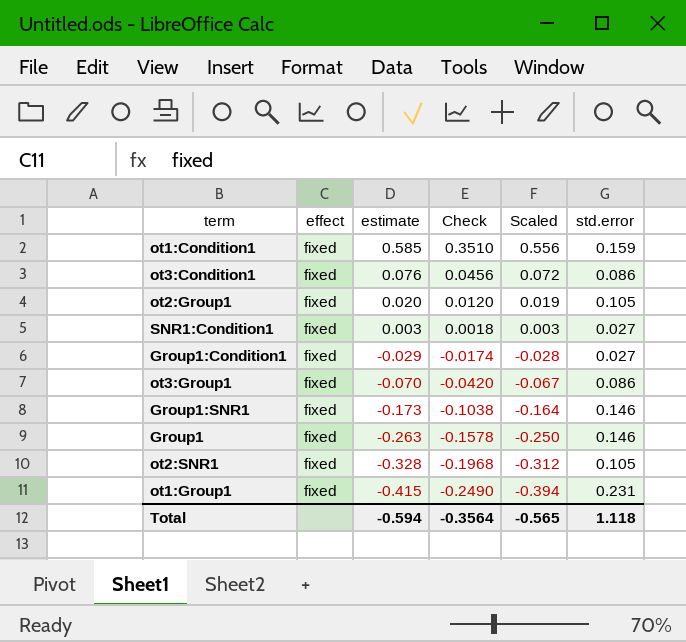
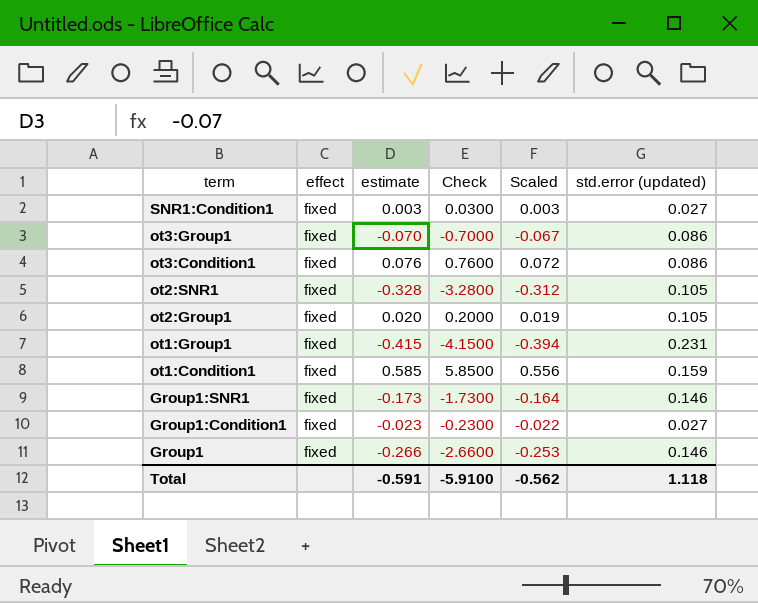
row order: estimate descending -> term descending
column Check | formula: [estimate] * 0.6 -> [estimate] * 10
column name: std.error -> std.error (updated)
Group1:Condition1 | estimate: -0.029 -> -0.023
Group1:Condition1 | Scaled: -0.028 -> -0.022
Group1 | estimate: -0.263 -> -0.266
Group1 | Scaled: -0.250 -> -0.253
Total | estimate: -0.594 -> -0.591
Total | Check: -0.3564 -> -5.9100
Total | Scaled: -0.565 -> -0.562

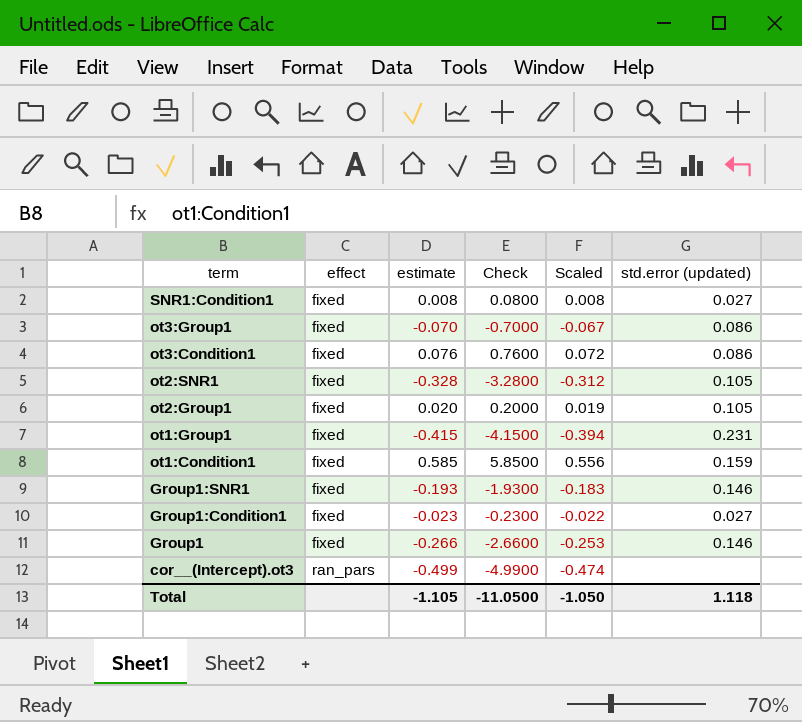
SNR1:Condition1 | estimate: 0.003 -> 0.008
SNR1:Condition1 | Check: 0.0300 -> 0.0800
SNR1:Condition1 | Scaled: 0.003 -> 0.008
Group1:SNR1 | estimate: -0.173 -> -0.193
Group1:SNR1 | Check: -1.7300 -> -1.9300
Group1:SNR1 | Scaled: -0.164 -> -0.183
row cor__(Intercept).ot3: none -> ran_pars | -0.499 | -4.9900 | -0.474 | none
Total | estimate: -0.591 -> -1.105
Total | Check: -5.9100 -> -11.0500
Total | Scaled: -0.562 -> -1.050

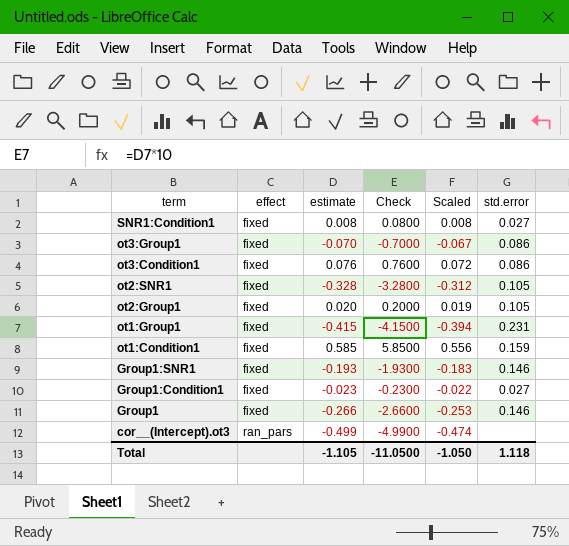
column name: std.error (updated) -> std.error

